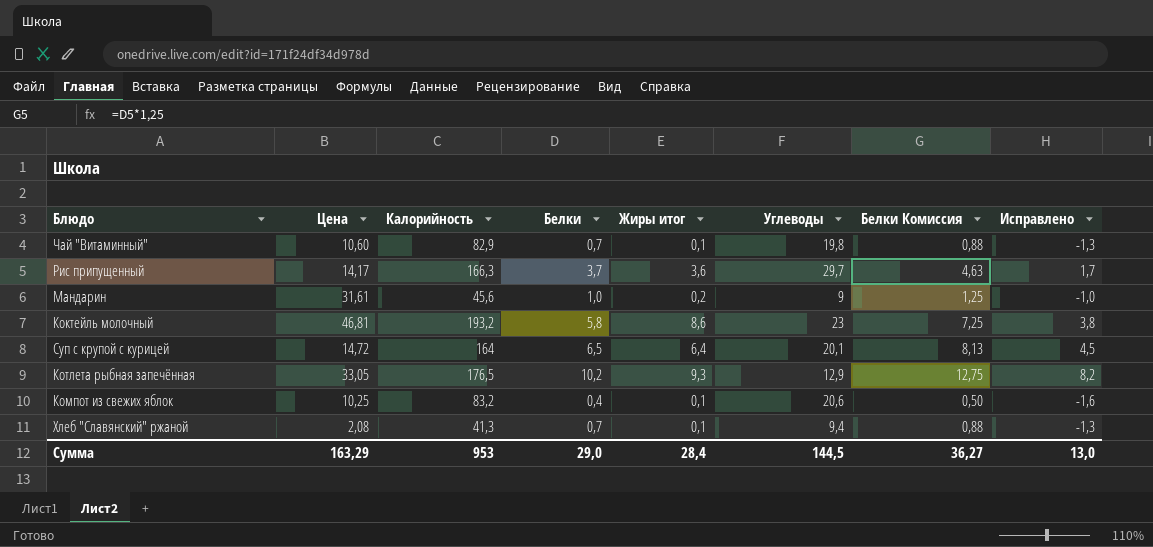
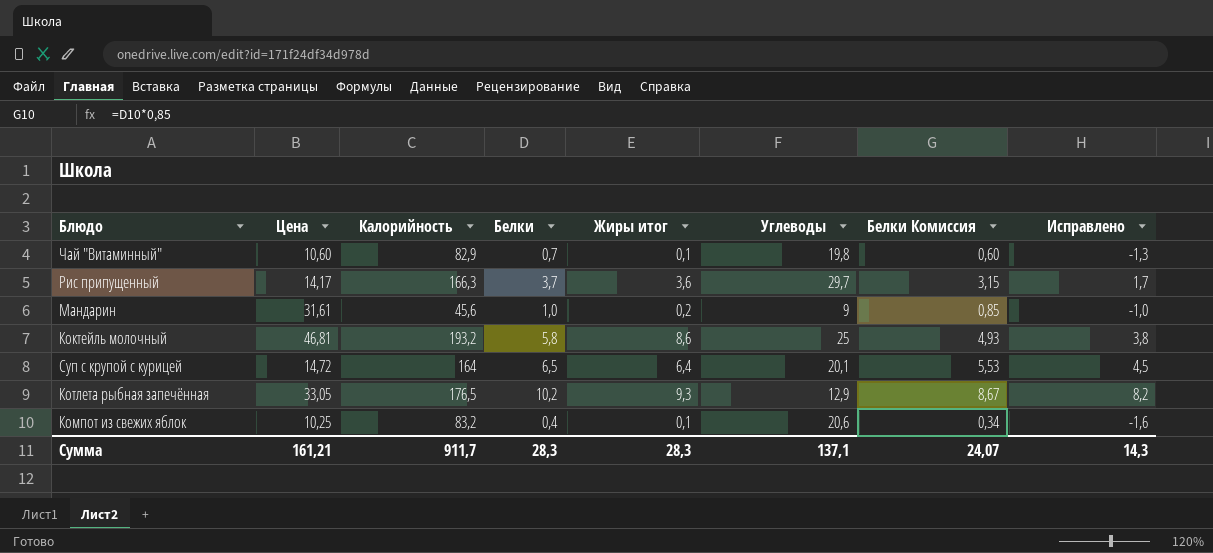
column Белки Комиссия | formula: [Белки] * 1,25 -> [Белки] * 0,85
row Хлеб "Славянский" ржаной: 2,08 | 41,3 | 0,7 | 0,1 | 9,4 | 0,88 | -1,3 -> none
Коктейль молочный | Углеводы: 23 -> 25
Сумма | Цена: 163,29 -> 161,21
Сумма | Калорийность: 953 -> 911,7
Сумма | Белки: 29,0 -> 28,3
Сумма | Жиры итог: 28,4 -> 28,3
Сумма | Углеводы: 144,5 -> 137,1
Сумма | Белки Комиссия: 36,27 -> 24,07
Сумма | Исправлено: 13,0 -> 14,3

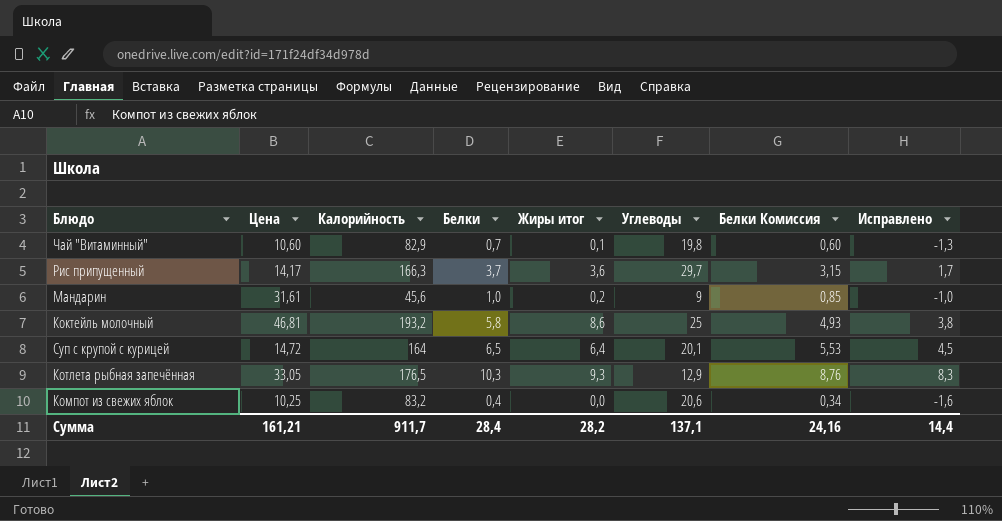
Котлета рыбная запечённая | Белки: 10,2 -> 10,3
Котлета рыбная запечённая | Белки Комиссия: 8,67 -> 8,76
Котлета рыбная запечённая | Исправлено: 8,2 -> 8,3
Компот из свежих яблок | Жиры итог: 0,1 -> 0,0
Сумма | Белки: 28,3 -> 28,4
Сумма | Жиры итог: 28,3 -> 28,2
Сумма | Белки Комиссия: 24,07 -> 24,16
Сумма | Исправлено: 14,3 -> 14,4

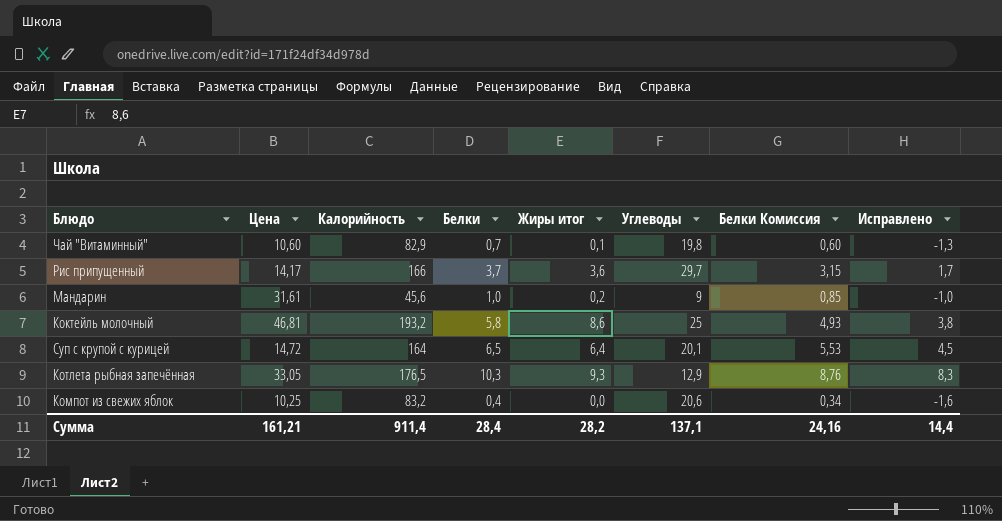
Рис припущенный | Калорийность: 166,3 -> 166
Сумма | Калорийность: 911,7 -> 911,4

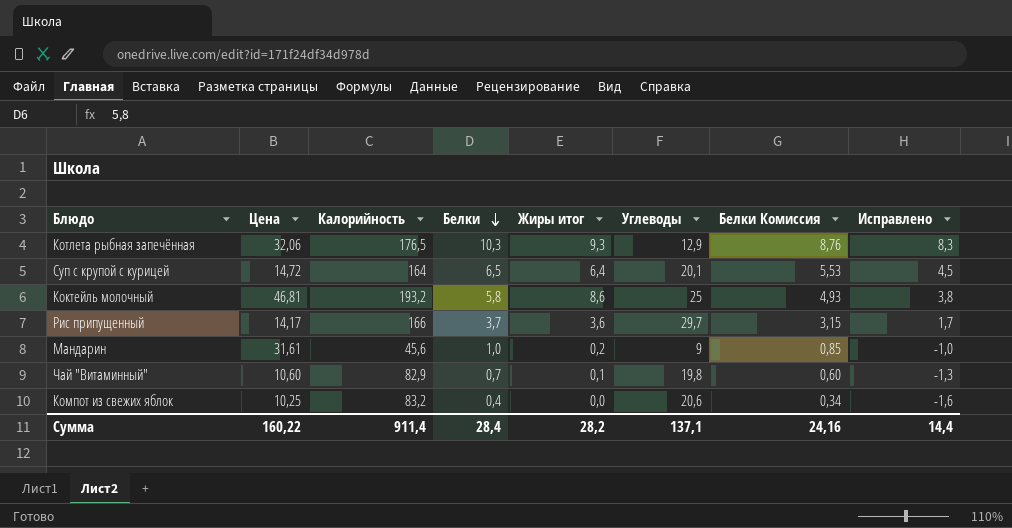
row order: none -> Белки descending
Котлета рыбная запечённая | Цена: 33,05 -> 32,06
Сумма | Цена: 161,21 -> 160,22

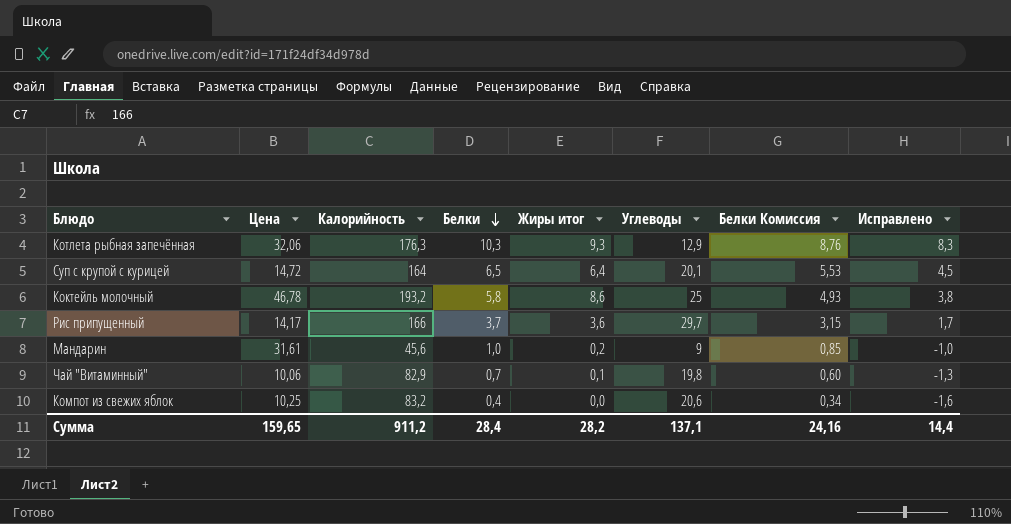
Котлета рыбная запечённая | Калорийность: 176,5 -> 176,3
Коктейль молочный | Цена: 46,81 -> 46,78
Чай "Витаминный" | Цена: 10,60 -> 10,06
Сумма | Цена: 160,22 -> 159,65
Сумма | Калорийность: 911,4 -> 911,2

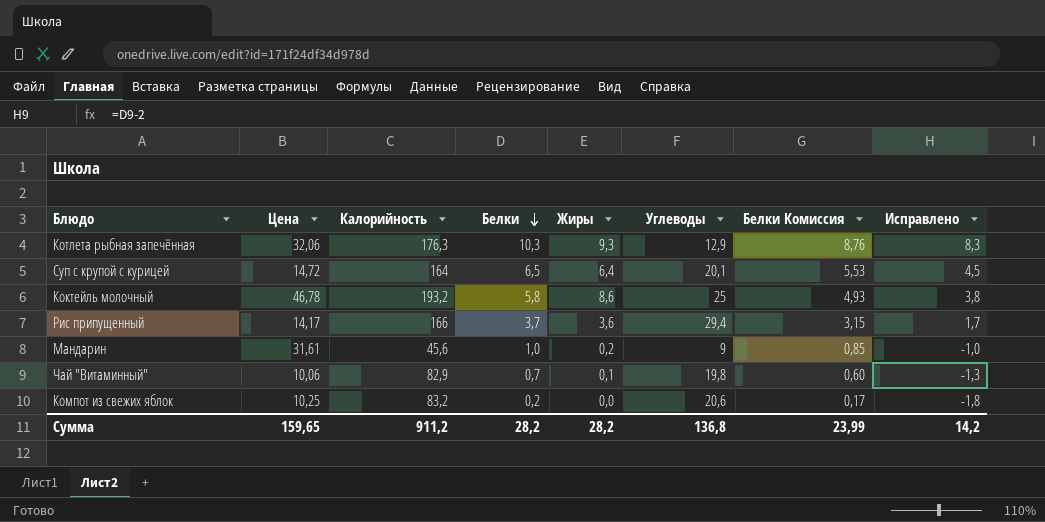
column name: Жиры итог -> Жиры
Рис припущенный | Углеводы: 29,7 -> 29,4
Компот из свежих яблок | Белки: 0,4 -> 0,2
Компот из свежих яблок | Белки Комиссия: 0,34 -> 0,17
Компот из свежих яблок | Исправлено: -1,6 -> -1,8
Сумма | Белки: 28,4 -> 28,2
Сумма | Углеводы: 137,1 -> 136,8
Сумма | Белки Комиссия: 24,16 -> 23,99
Сумма | Исправлено: 14,4 -> 14,2

